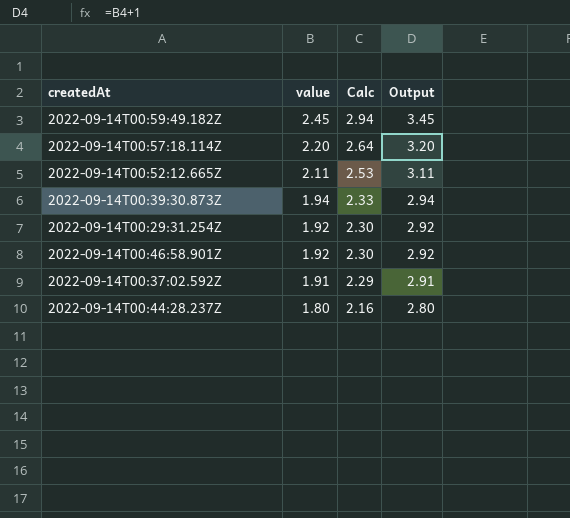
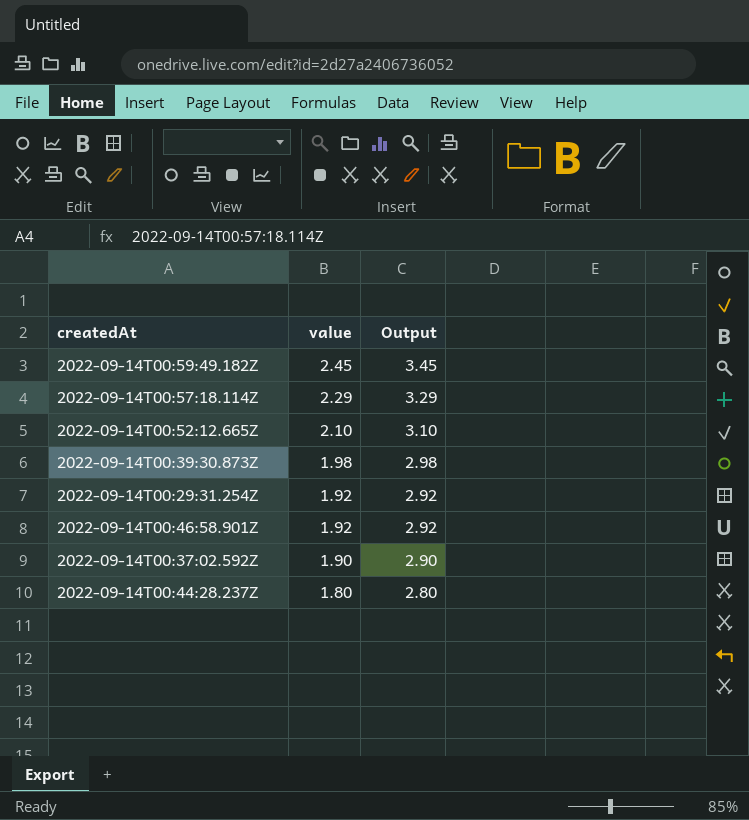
column Calc | formula: [value] * 1.2 -> none
2022-09-14T00:57:18.114Z | value: 2.20 -> 2.29
2022-09-14T00:57:18.114Z | Output: 3.20 -> 3.29
2022-09-14T00:52:12.665Z | value: 2.11 -> 2.10
2022-09-14T00:52:12.665Z | Output: 3.11 -> 3.10
2022-09-14T00:39:30.873Z | value: 1.94 -> 1.98
2022-09-14T00:39:30.873Z | Output: 2.94 -> 2.98
2022-09-14T00:37:02.592Z | value: 1.91 -> 1.90
2022-09-14T00:37:02.592Z | Output: 2.91 -> 2.90

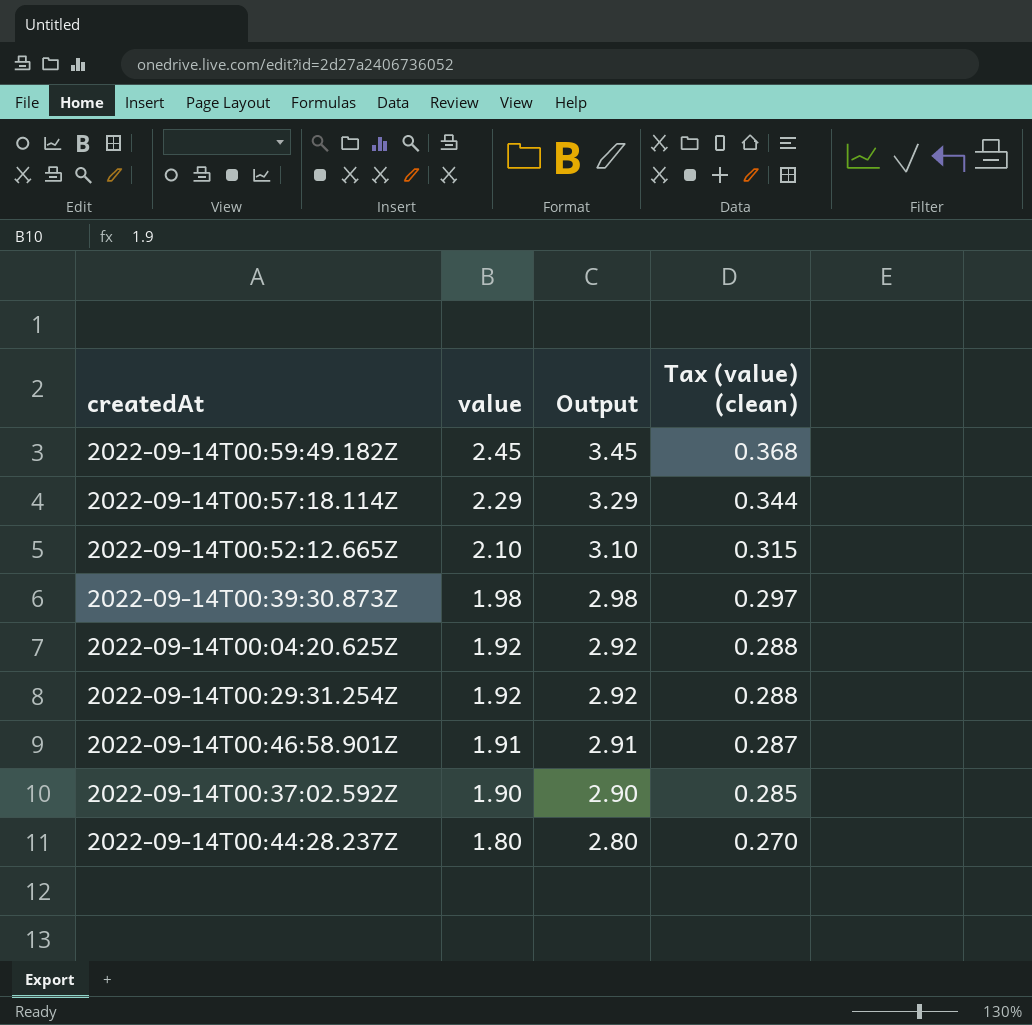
column Tax (value) (clean) | formula: none -> [value] * 0.15
row 2022-09-14T00:04:20.625Z: none -> 1.92 | 2.92 | 0.288
2022-09-14T00:46:58.901Z | value: 1.92 -> 1.91
2022-09-14T00:46:58.901Z | Output: 2.92 -> 2.91

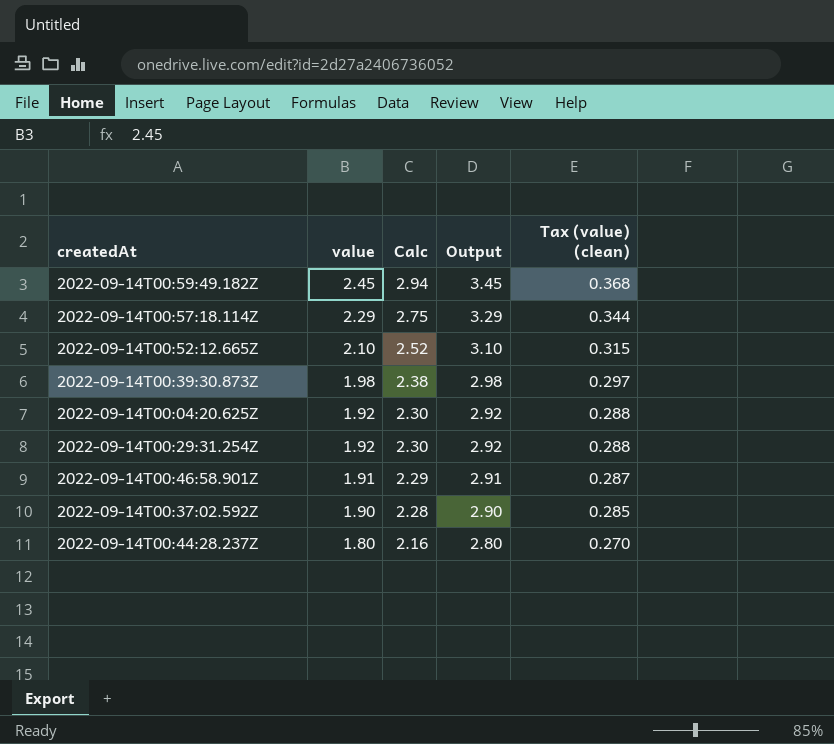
column Calc | formula: none -> [value] * 1.2

